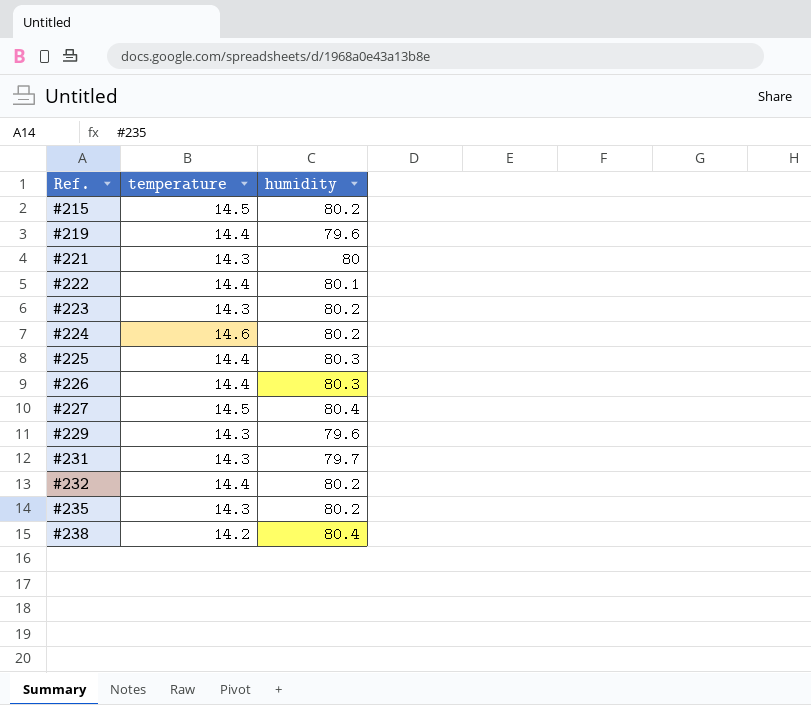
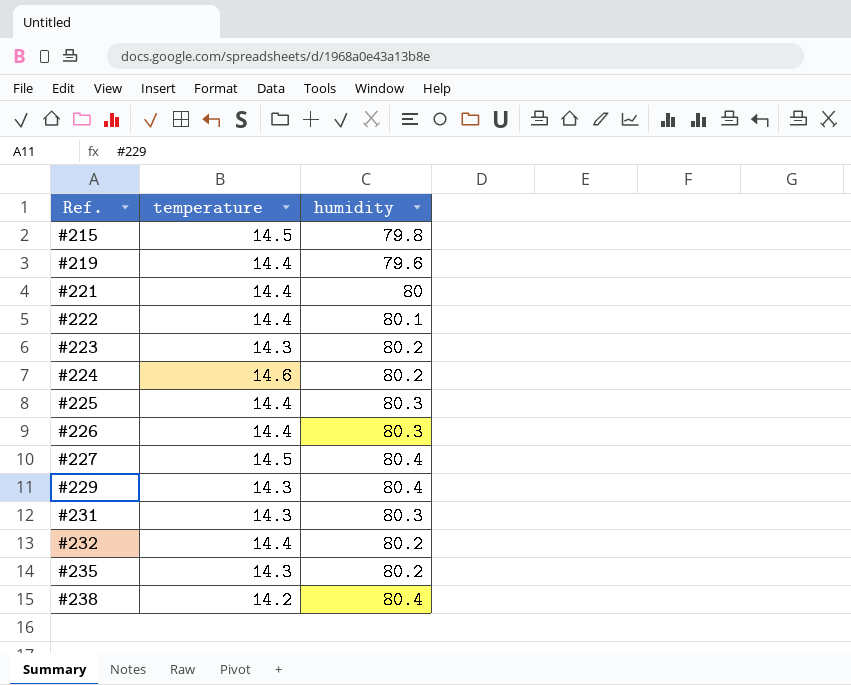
#215 | humidity: 80.2 -> 79.8
#221 | temperature: 14.3 -> 14.4
#229 | humidity: 79.6 -> 80.4
#231 | humidity: 79.7 -> 80.3

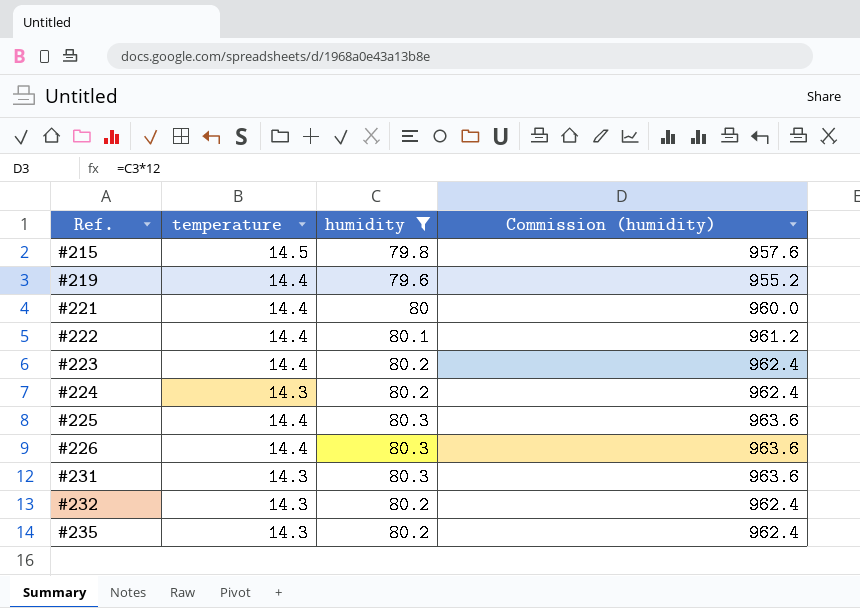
filter: none -> humidity != 80.4
column Commission (humidity) | formula: none -> [humidity] * 12
#223 | temperature: 14.3 -> 14.4
#224 | temperature: 14.6 -> 14.3
#232 | temperature: 14.4 -> 14.3

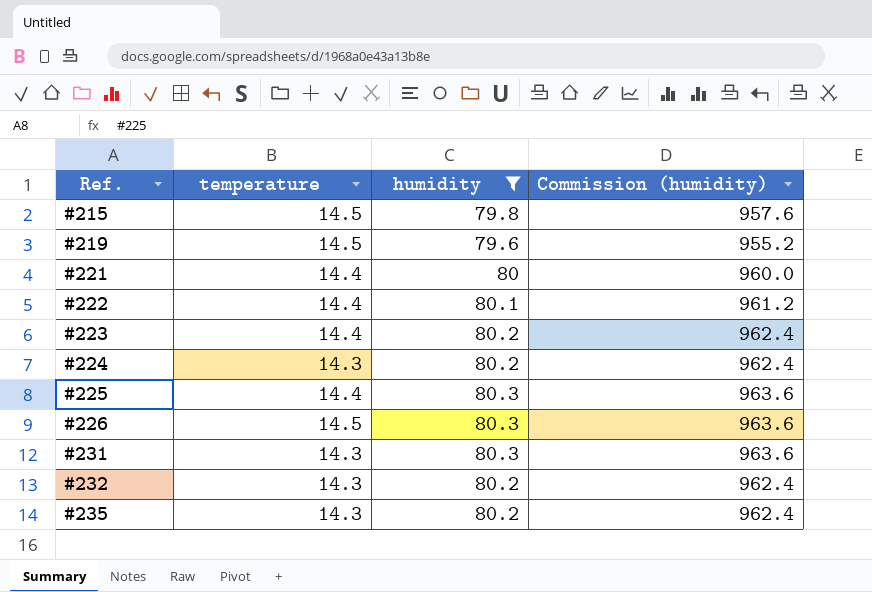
#219 | temperature: 14.4 -> 14.5
#226 | temperature: 14.4 -> 14.5

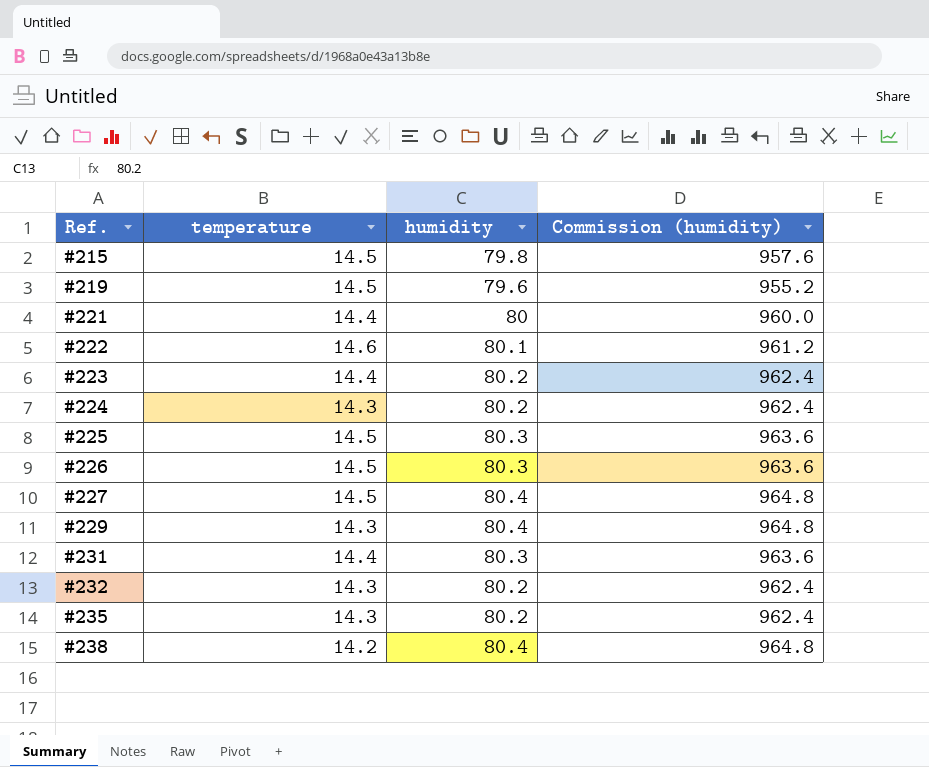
filter: humidity != 80.4 -> none
#222 | temperature: 14.4 -> 14.6
#225 | temperature: 14.4 -> 14.5
#231 | temperature: 14.3 -> 14.4

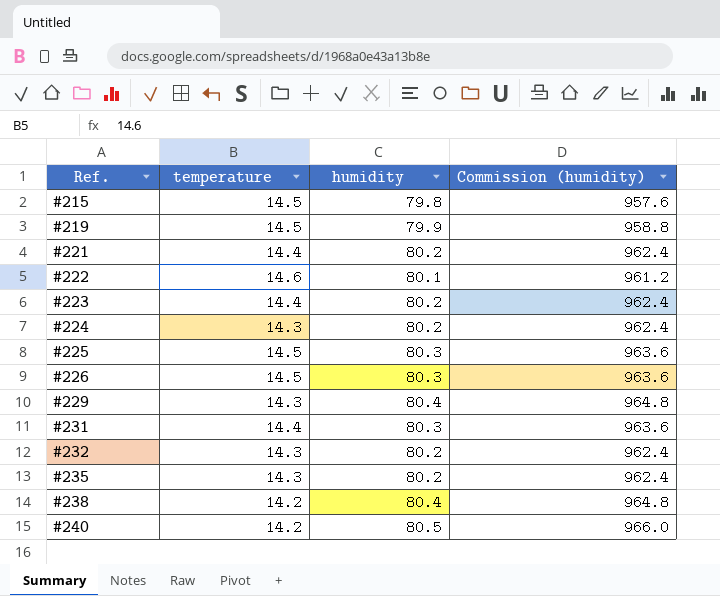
row #227: 14.5 | 80.4 | 964.8 -> none
#219 | humidity: 79.6 -> 79.9
#219 | Commission (humidity): 955.2 -> 958.8
#221 | humidity: 80 -> 80.2
#221 | Commission (humidity): 960.0 -> 962.4
row #240: none -> 14.2 | 80.5 | 966.0

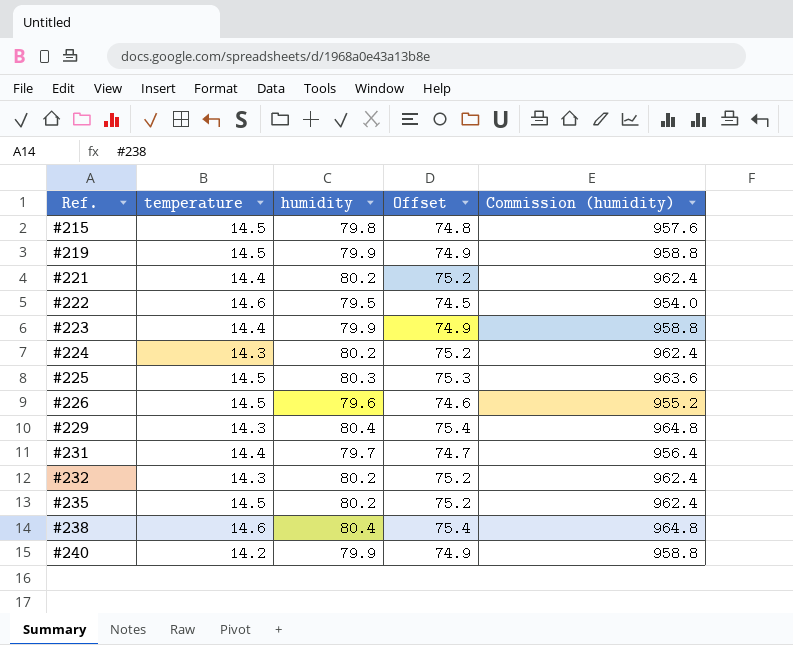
column Offset | formula: none -> [humidity] - 5
#222 | humidity: 80.1 -> 79.5
#222 | Commission (humidity): 961.2 -> 954.0
#223 | humidity: 80.2 -> 79.9
#223 | Commission (humidity): 962.4 -> 958.8
#226 | humidity: 80.3 -> 79.6
#226 | Commission (humidity): 963.6 -> 955.2
#231 | humidity: 80.3 -> 79.7
#231 | Commission (humidity): 963.6 -> 956.4
#235 | temperature: 14.3 -> 14.5
#238 | temperature: 14.2 -> 14.6
#240 | humidity: 80.5 -> 79.9
#240 | Commission (humidity): 966.0 -> 958.8

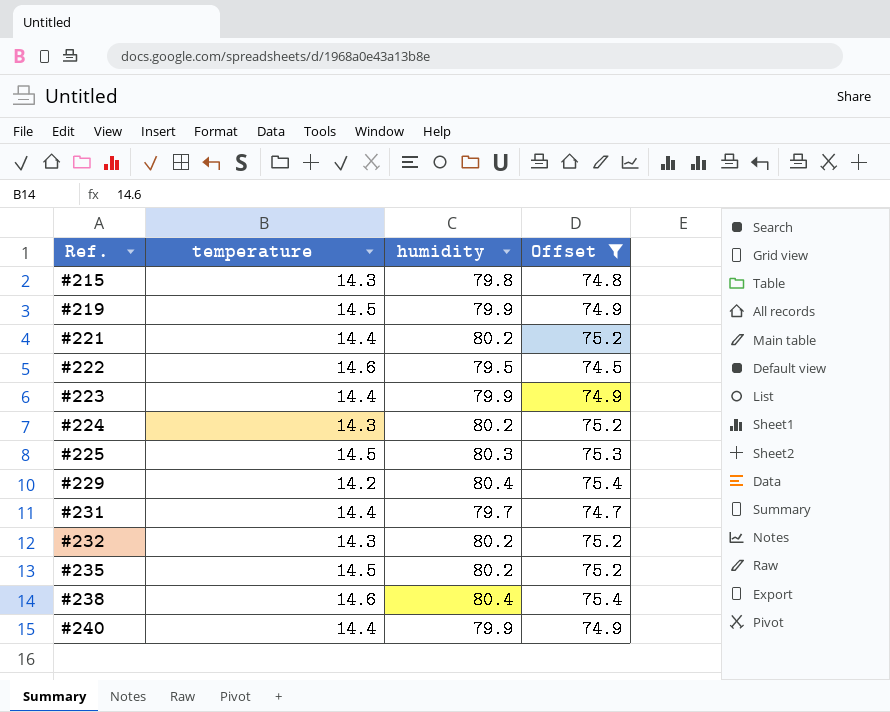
filter: none -> Offset != 74.6
column Commission (humidity) | formula: [humidity] * 12 -> none
#215 | temperature: 14.5 -> 14.3
#229 | temperature: 14.3 -> 14.2
#240 | temperature: 14.2 -> 14.4

